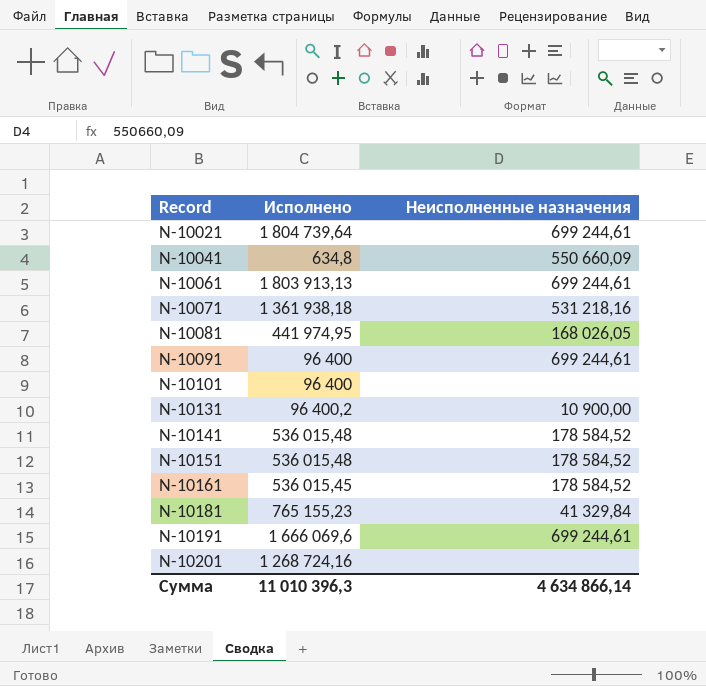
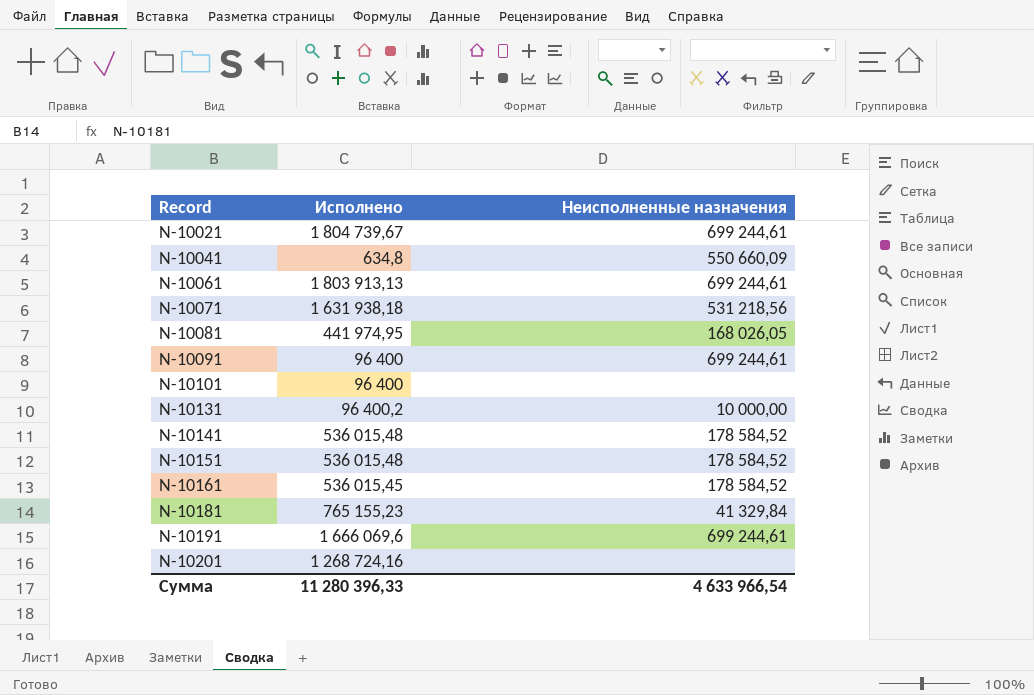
N-10021 | Исполнено: 1 804 739,64 -> 1 804 739,67
N-10071 | Исполнено: 1 361 938,18 -> 1 631 938,18
N-10071 | Неисполненные назначения: 531 218,16 -> 531 218,56
N-10131 | Неисполненные назначения: 10 900,00 -> 10 000,00
Сумма | Исполнено: 11 010 396,3 -> 11 280 396,33
Сумма | Неисполненные назначения: 4 634 866,14 -> 4 633 966,54

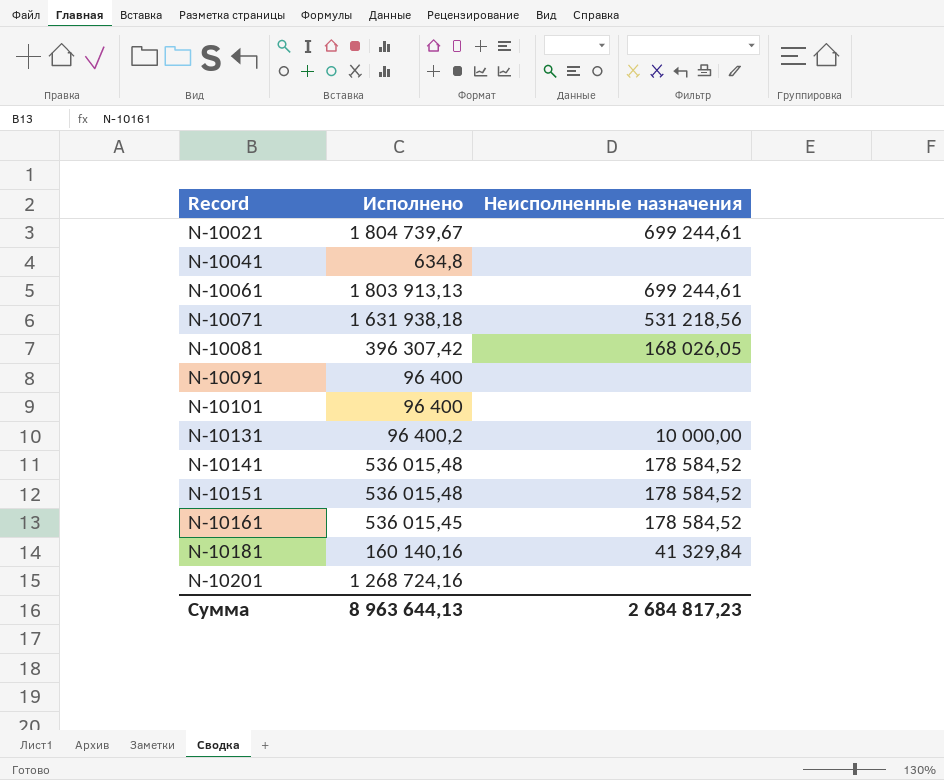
row N-10191: 1 666 069,6 | 699 244,61 -> none
N-10041 | Неисполненные назначения: 550 660,09 -> none
N-10081 | Исполнено: 441 974,95 -> 396 307,42
N-10091 | Неисполненные назначения: 699 244,61 -> none
N-10181 | Исполнено: 765 155,23 -> 160 140,16
Сумма | Исполнено: 11 280 396,33 -> 8 963 644,13
Сумма | Неисполненные назначения: 4 633 966,54 -> 2 684 817,23

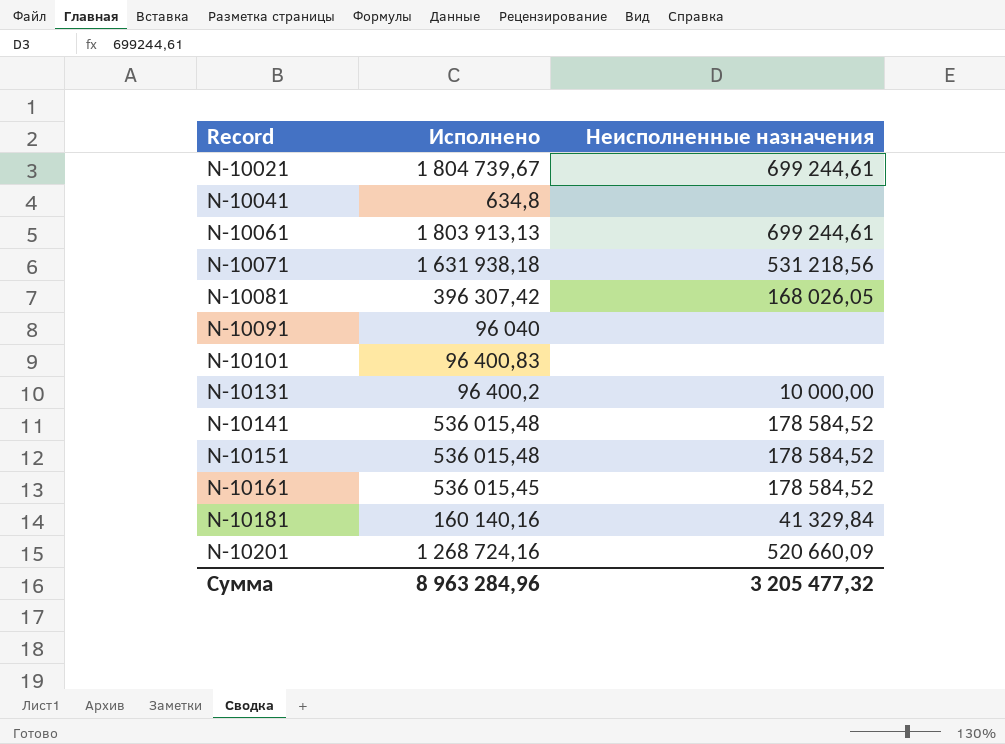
N-10091 | Исполнено: 96 400 -> 96 040
N-10101 | Исполнено: 96 400 -> 96 400,83
N-10201 | Неисполненные назначения: none -> 520 660,09
Сумма | Исполнено: 8 963 644,13 -> 8 963 284,96
Сумма | Неисполненные назначения: 2 684 817,23 -> 3 205 477,32

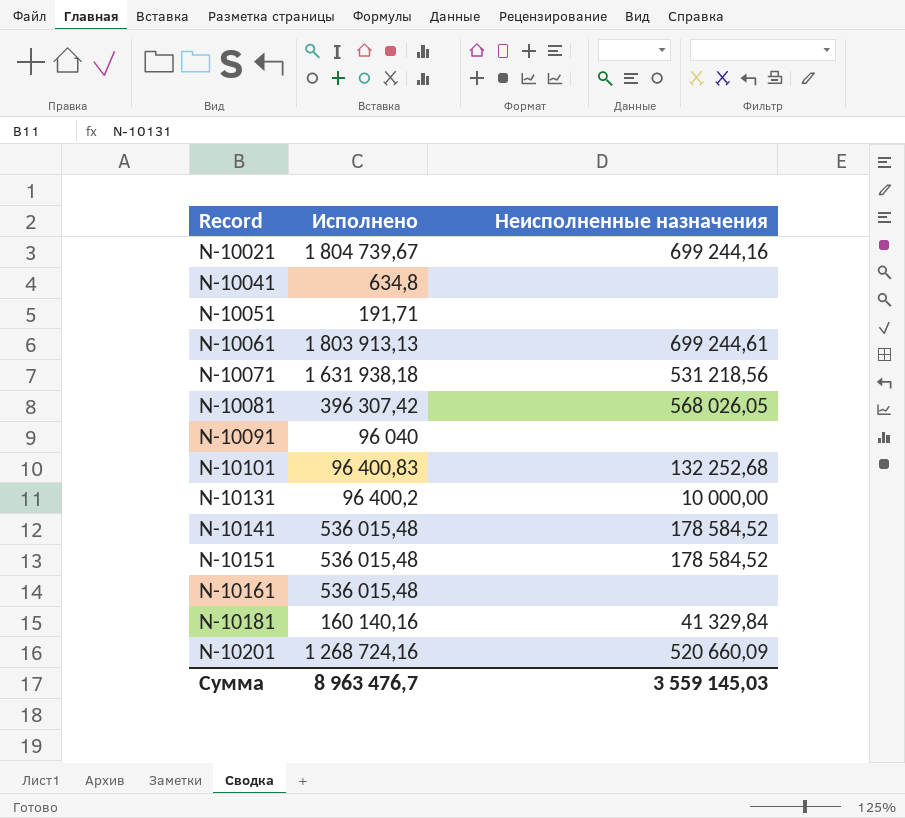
N-10021 | Неисполненные назначения: 699 244,61 -> 699 244,16
row N-10051: none -> 191,71 | none
N-10081 | Неисполненные назначения: 168 026,05 -> 568 026,05
N-10101 | Неисполненные назначения: none -> 132 252,68
N-10161 | Исполнено: 536 015,45 -> 536 015,48
N-10161 | Неисполненные назначения: 178 584,52 -> none
Сумма | Исполнено: 8 963 284,96 -> 8 963 476,7
Сумма | Неисполненные назначения: 3 205 477,32 -> 3 559 145,03

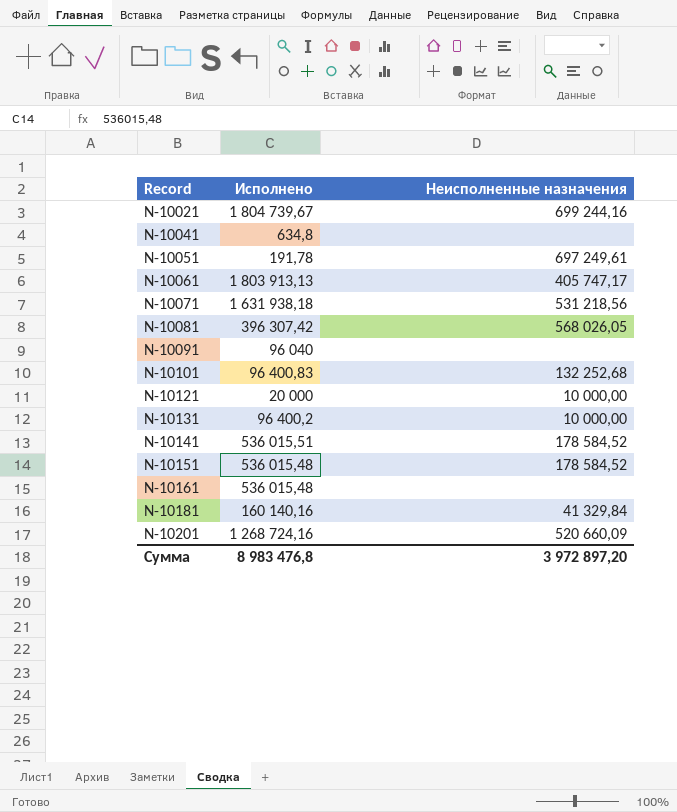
N-10051 | Исполнено: 191,71 -> 191,78
N-10051 | Неисполненные назначения: none -> 697 249,61
N-10061 | Неисполненные назначения: 699 244,61 -> 405 747,17
row N-10121: none -> 20 000 | 10 000,00
N-10141 | Исполнено: 536 015,48 -> 536 015,51
Сумма | Исполнено: 8 963 476,7 -> 8 983 476,8
Сумма | Неисполненные назначения: 3 559 145,03 -> 3 972 897,20

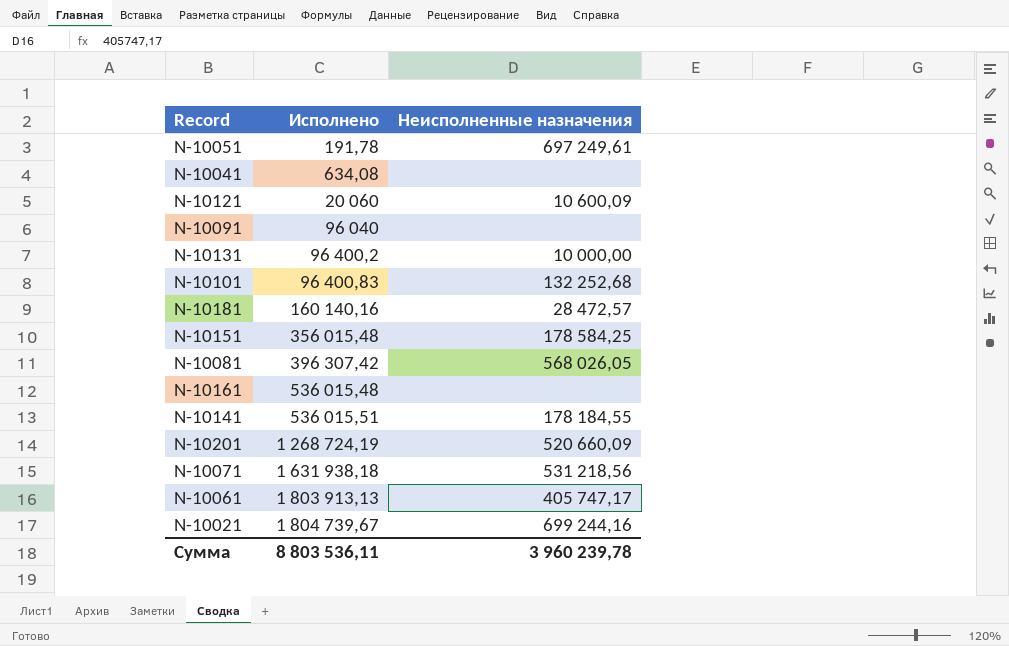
row order: Record ascending -> Исполнено ascending
N-10041 | Исполнено: 634,8 -> 634,08
N-10121 | Исполнено: 20 000 -> 20 060
N-10121 | Неисполненные назначения: 10 000,00 -> 10 600,09
N-10181 | Неисполненные назначения: 41 329,84 -> 28 472,57
N-10151 | Исполнено: 536 015,48 -> 356 015,48
N-10151 | Неисполненные назначения: 178 584,52 -> 178 584,25
N-10141 | Неисполненные назначения: 178 584,52 -> 178 184,55
N-10201 | Исполнено: 1 268 724,16 -> 1 268 724,19
Сумма | Исполнено: 8 983 476,8 -> 8 803 536,11
Сумма | Неисполненные назначения: 3 972 897,20 -> 3 960 239,78

